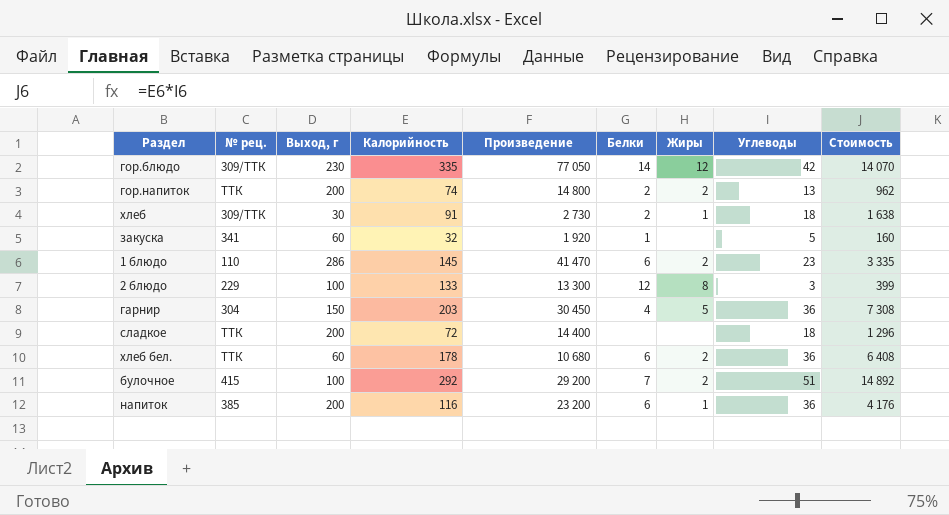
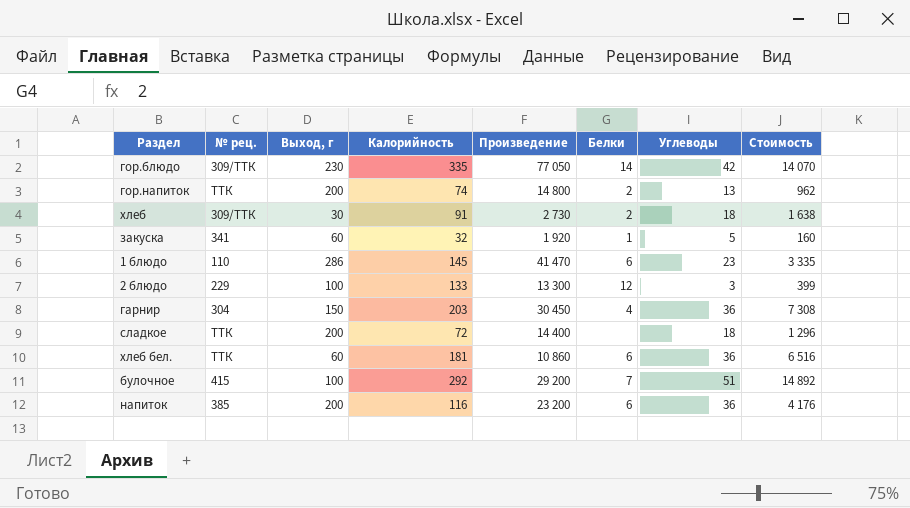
column Жиры | position: 7 -> none
хлеб бел. | Калорийность: 178 -> 181
хлеб бел. | Произведение: 10 680 -> 10 860
хлеб бел. | Стоимость: 6 408 -> 6 516

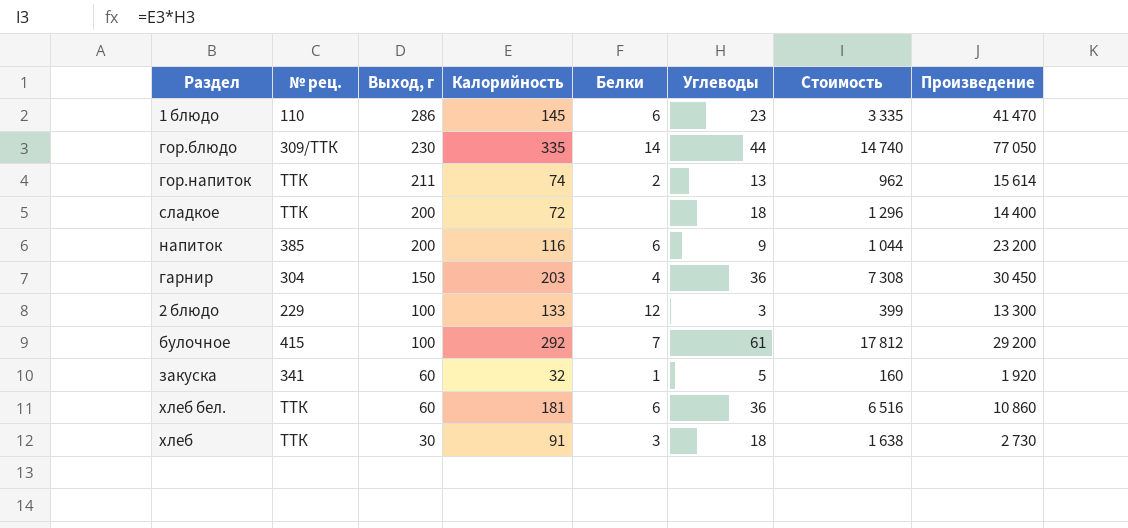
row order: none -> Выход, г descending
column Произведение | position: 5 -> 8
гор.блюдо | Углеводы: 42 -> 44
гор.блюдо | Стоимость: 14 070 -> 14 740
гор.напиток | Выход, г: 200 -> 211
гор.напиток | Произведение: 14 800 -> 15 614
напиток | Углеводы: 36 -> 9
напиток | Стоимость: 4 176 -> 1 044
булочное | Углеводы: 51 -> 61
булочное | Стоимость: 14 892 -> 17 812
хлеб | № рец.: 309/ТТК -> ТТК
хлеб | Белки: 2 -> 3

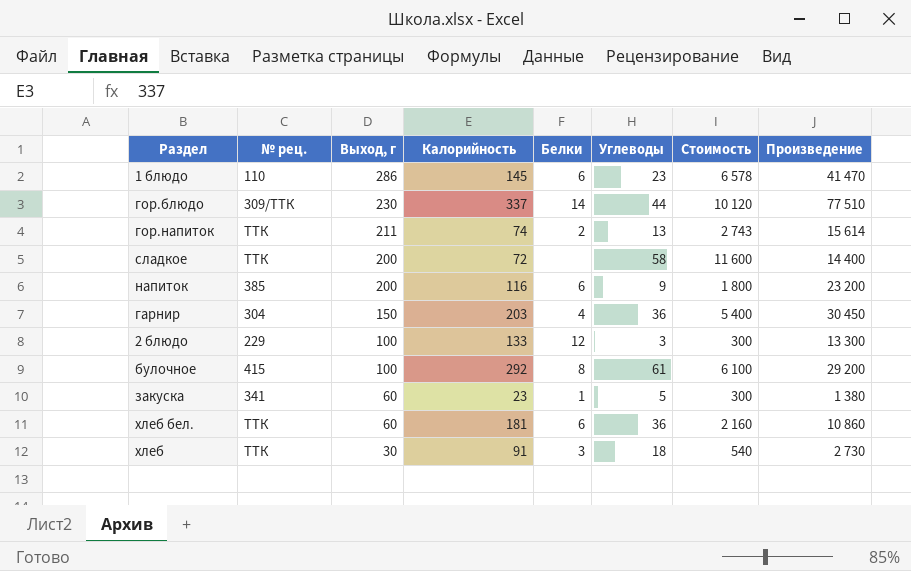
column Стоимость | formula: [Калорийность] * [Углеводы] -> [Выход, г] * [Углеводы]
гор.блюдо | Калорийность: 335 -> 337
гор.блюдо | Произведение: 77 050 -> 77 510
сладкое | Углеводы: 18 -> 58
булочное | Белки: 7 -> 8
закуска | Калорийность: 32 -> 23
закуска | Произведение: 1 920 -> 1 380

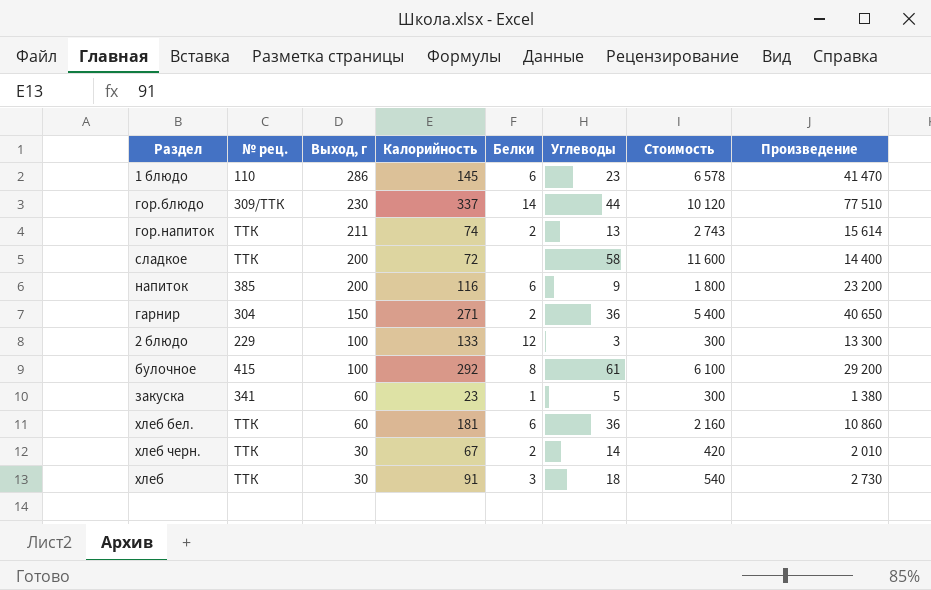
гарнир | Калорийность: 203 -> 271
гарнир | Белки: 4 -> 2
гарнир | Произведение: 30 450 -> 40 650
row хлеб черн.: none -> ТТК | 30 | 67 | 2 | 14 | 420 | 2 010

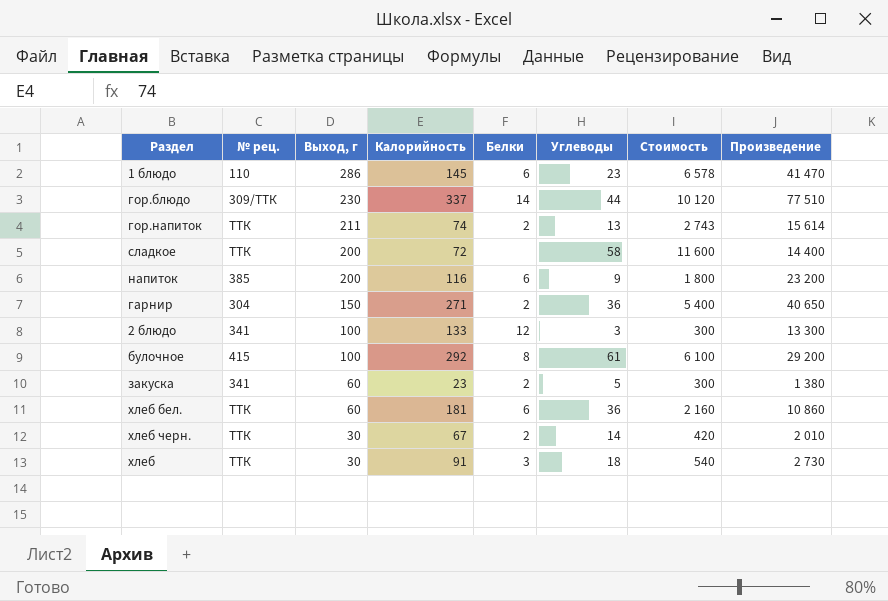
2 блюдо | № рец.: 229 -> 341
закуска | Белки: 1 -> 2

